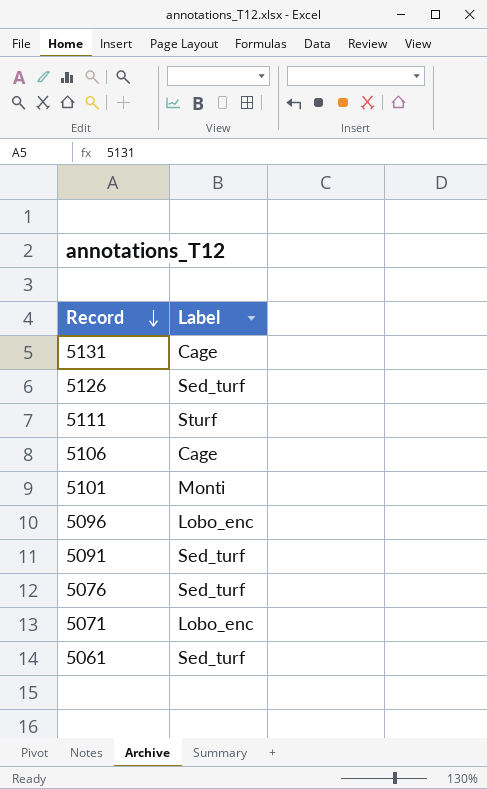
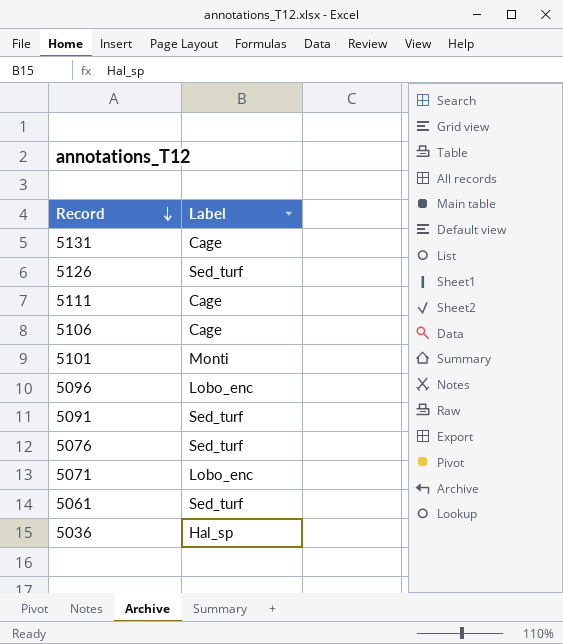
5111 | Label: Sturf -> Cage
row 5036: none -> Hal_sp

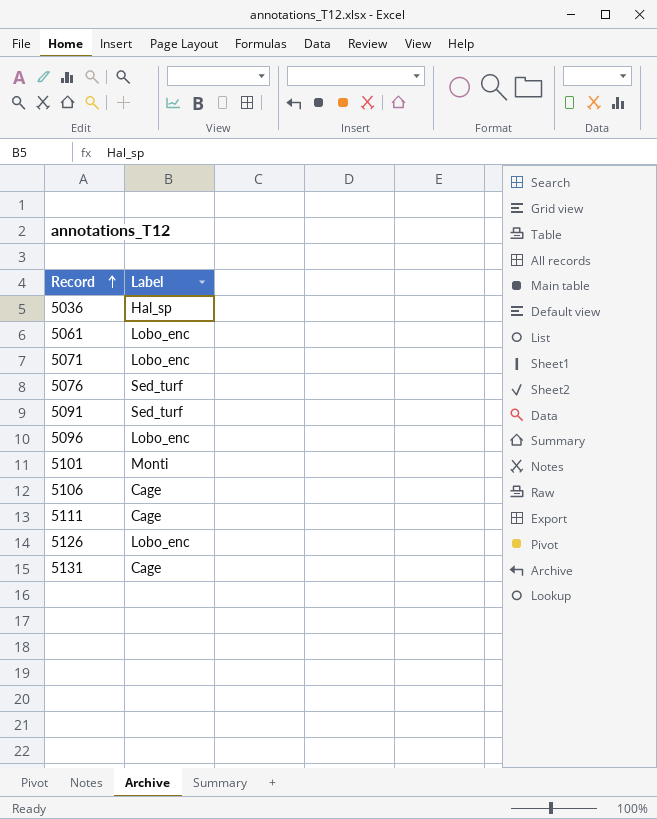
row order: Record descending -> Record ascending
5061 | Label: Sed_turf -> Lobo_enc
5126 | Label: Sed_turf -> Lobo_enc

